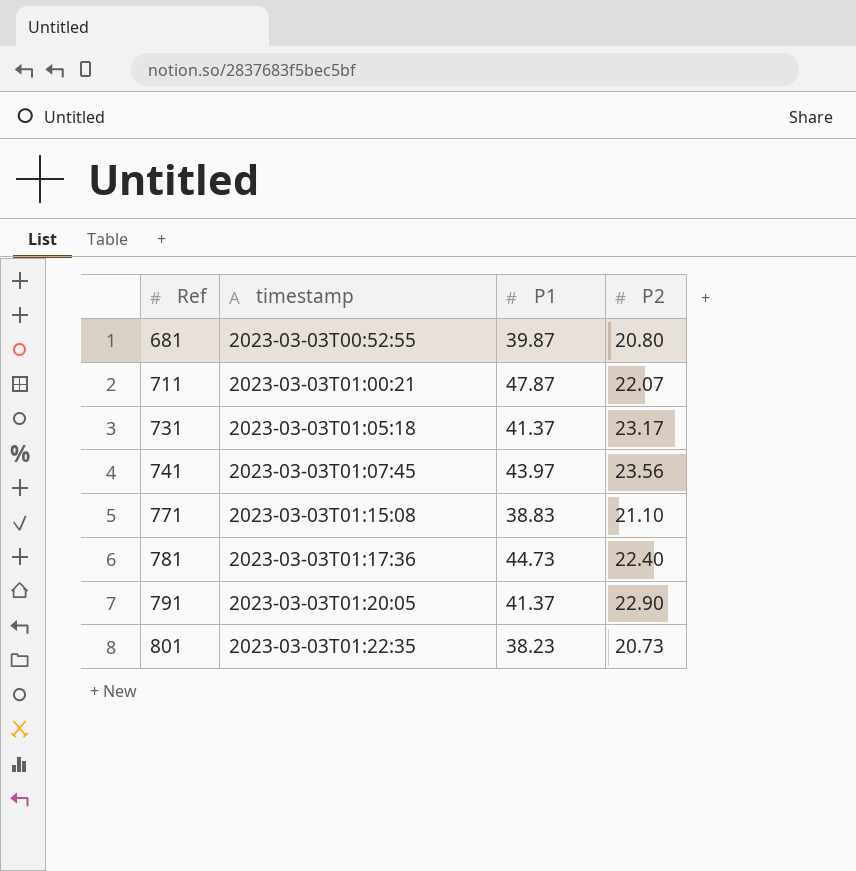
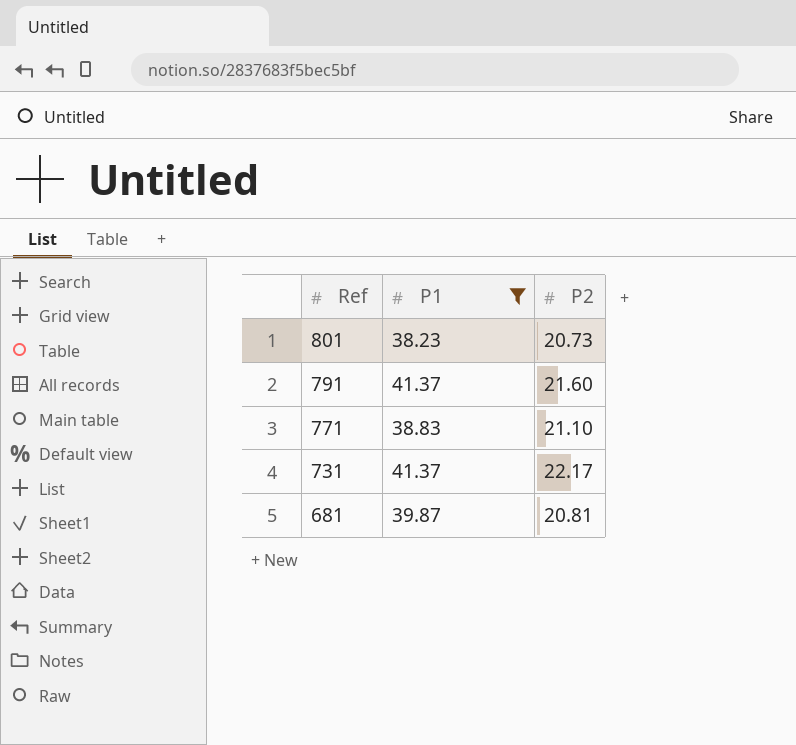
filter: none -> P1 <= 41.37
row order: Ref ascending -> Ref descending
column timestamp | position: 2 -> none
791 | P2: 22.90 -> 21.60
731 | P2: 23.17 -> 22.17
681 | P2: 20.80 -> 20.81

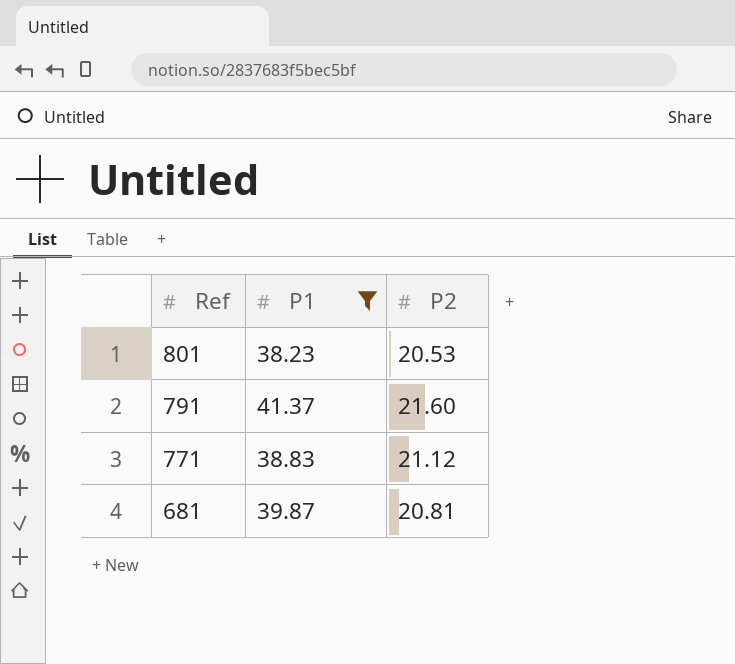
row 731: 41.37 | 22.17 -> none
801 | P2: 20.73 -> 20.53
771 | P2: 21.10 -> 21.12

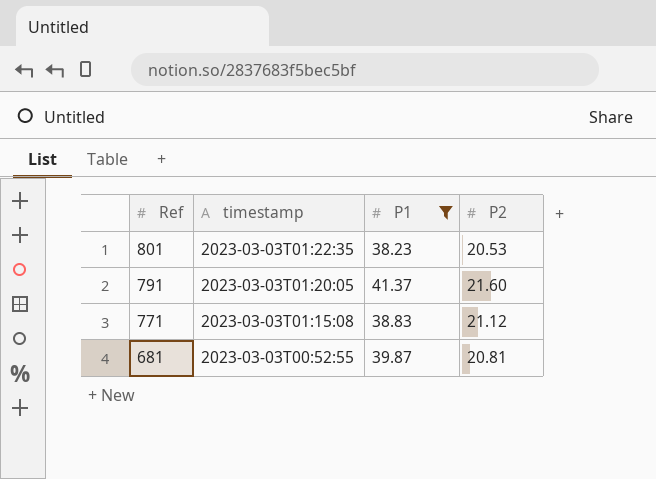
column timestamp | position: none -> 2

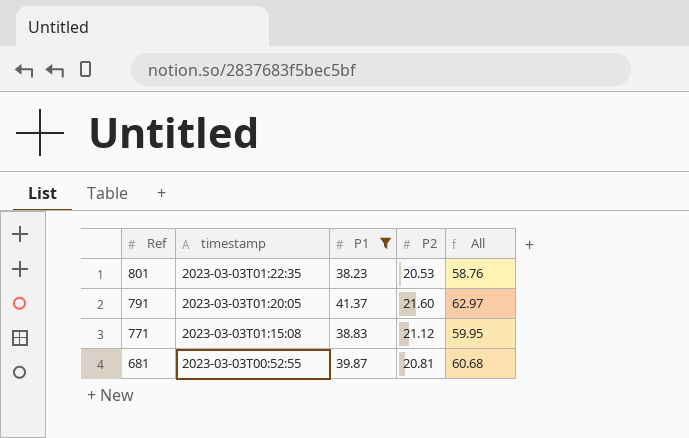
column All | formula: none -> [P1] + [P2]

